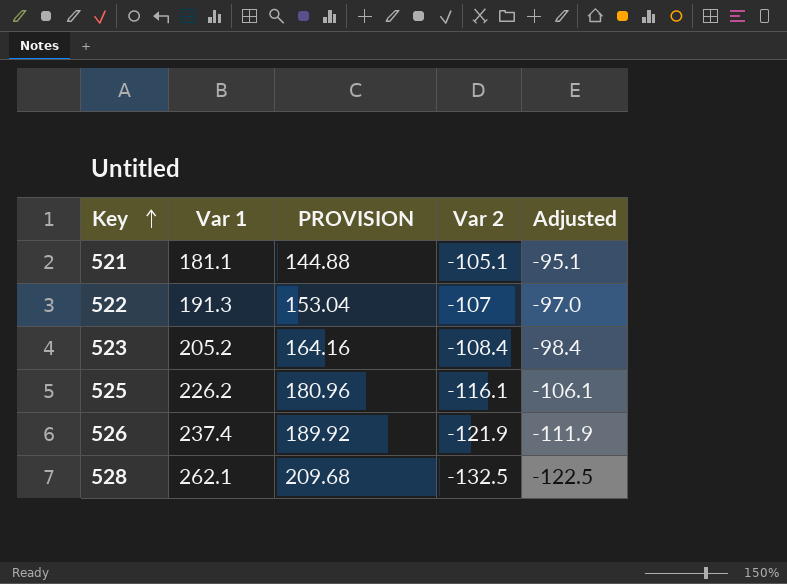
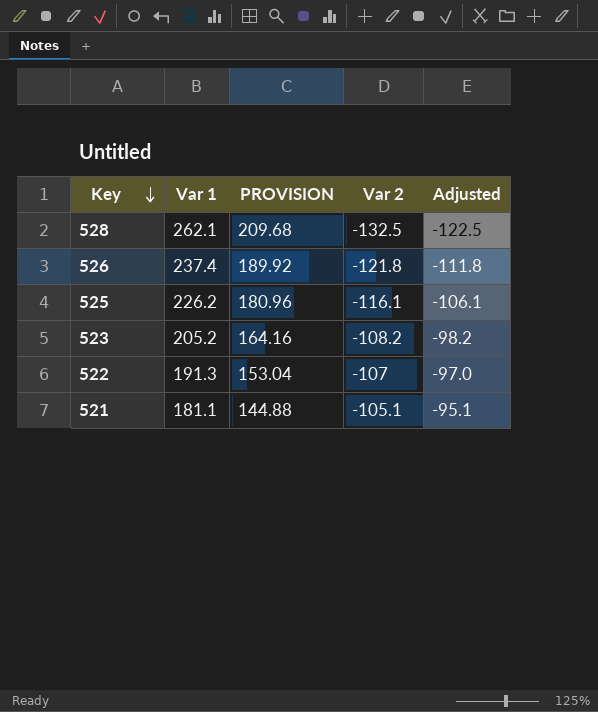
row order: Key ascending -> Key descending
526 | Var 2: -121.9 -> -121.8
526 | Adjusted: -111.9 -> -111.8
523 | Var 2: -108.4 -> -108.2
523 | Adjusted: -98.4 -> -98.2

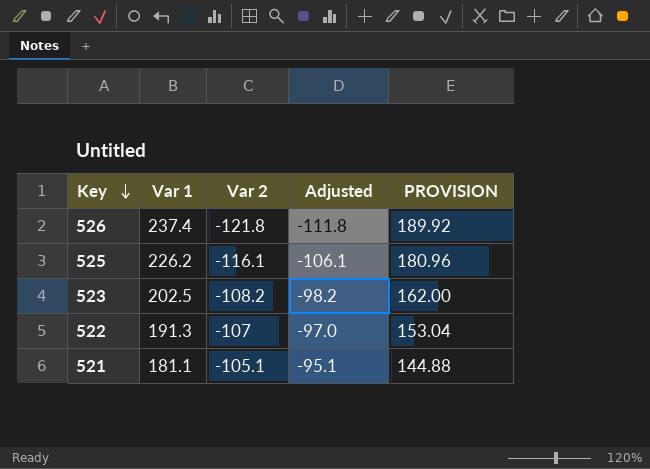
column PROVISION | position: 3 -> 5
row 528: 262.1 | 209.68 | -132.5 | -122.5 -> none
523 | Var 1: 205.2 -> 202.5
523 | PROVISION: 164.16 -> 162.00

